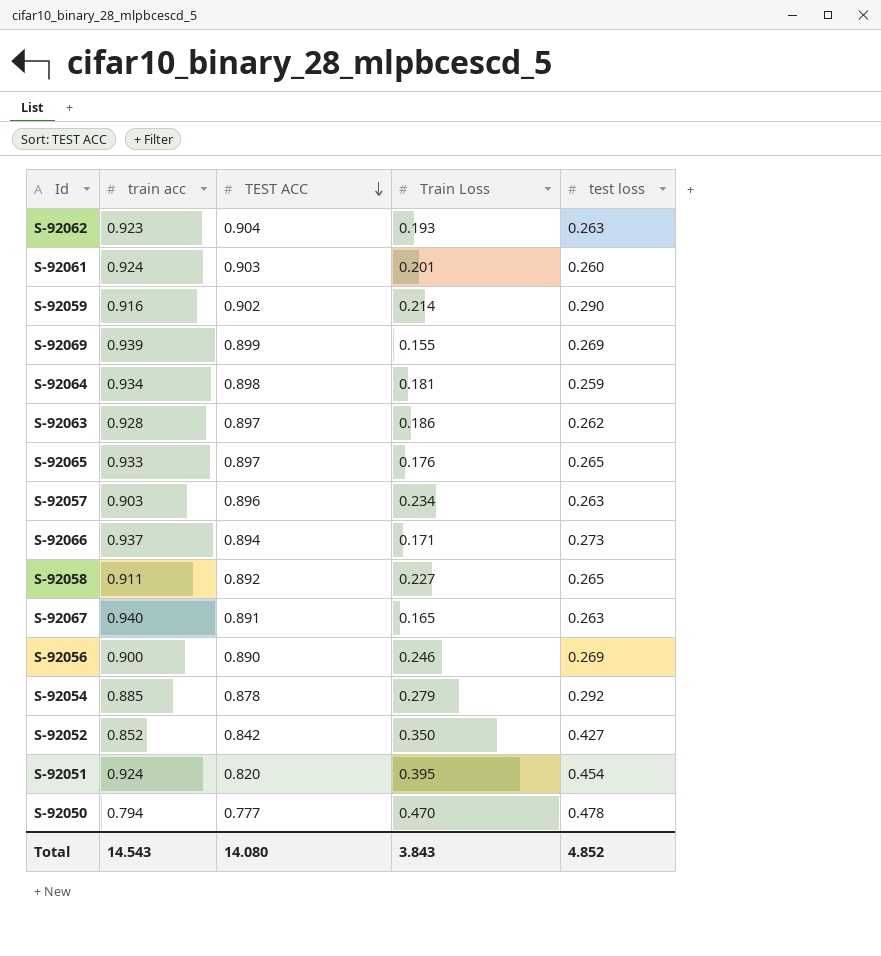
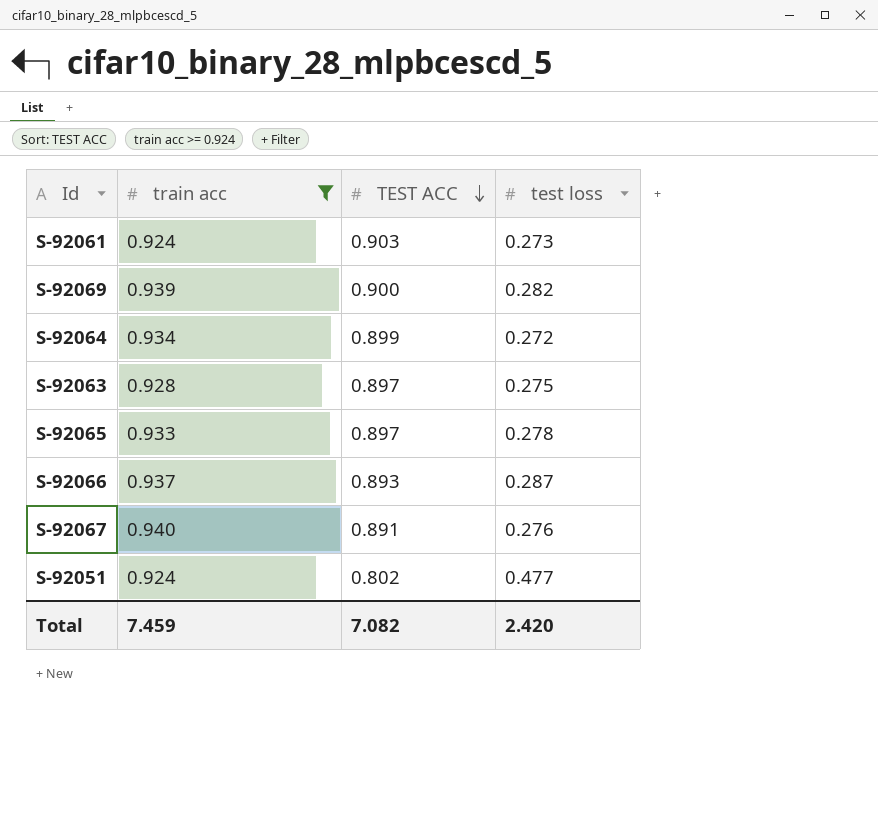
filter: none -> train acc >= 0.924
column Train Loss | position: 4 -> none
S-92061 | test loss: 0.260 -> 0.273
S-92069 | TEST ACC: 0.899 -> 0.900
S-92069 | test loss: 0.269 -> 0.282
S-92064 | TEST ACC: 0.898 -> 0.899
S-92064 | test loss: 0.259 -> 0.272
S-92063 | test loss: 0.262 -> 0.275
S-92065 | test loss: 0.265 -> 0.278
S-92066 | TEST ACC: 0.894 -> 0.893
S-92066 | test loss: 0.273 -> 0.287
S-92067 | test loss: 0.263 -> 0.276
S-92051 | TEST ACC: 0.820 -> 0.802
S-92051 | test loss: 0.454 -> 0.477
Total | train acc: 14.543 -> 7.459
Total | TEST ACC: 14.080 -> 7.082
Total | test loss: 4.852 -> 2.420

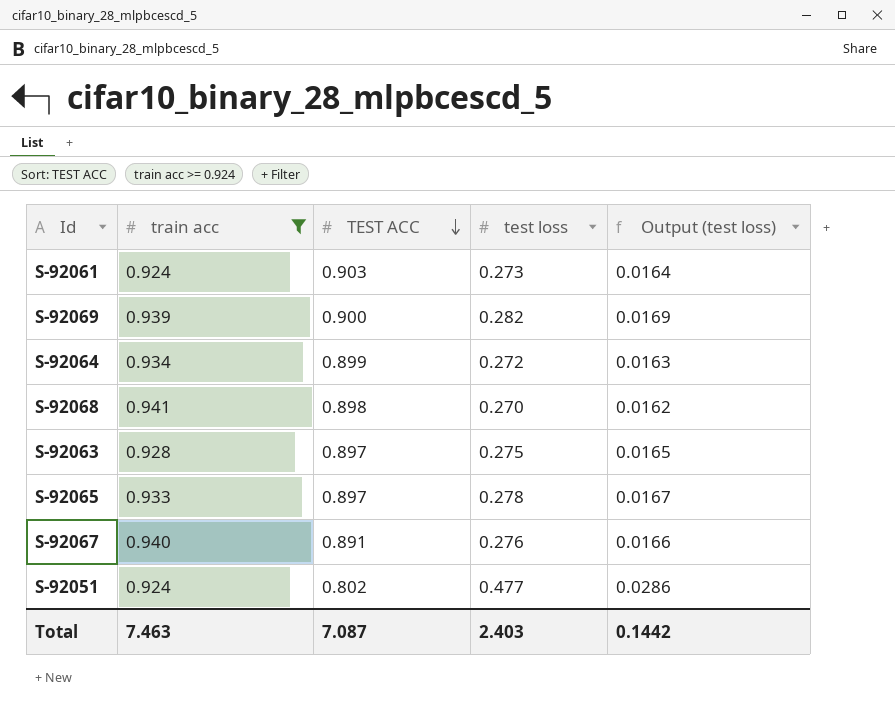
column Output (test loss) | formula: none -> [test loss] * 0.06
row S-92066: 0.937 | 0.893 | 0.287 -> none
row S-92068: none -> 0.941 | 0.898 | 0.270 | 0.0162
Total | train acc: 7.459 -> 7.463
Total | TEST ACC: 7.082 -> 7.087
Total | test loss: 2.420 -> 2.403

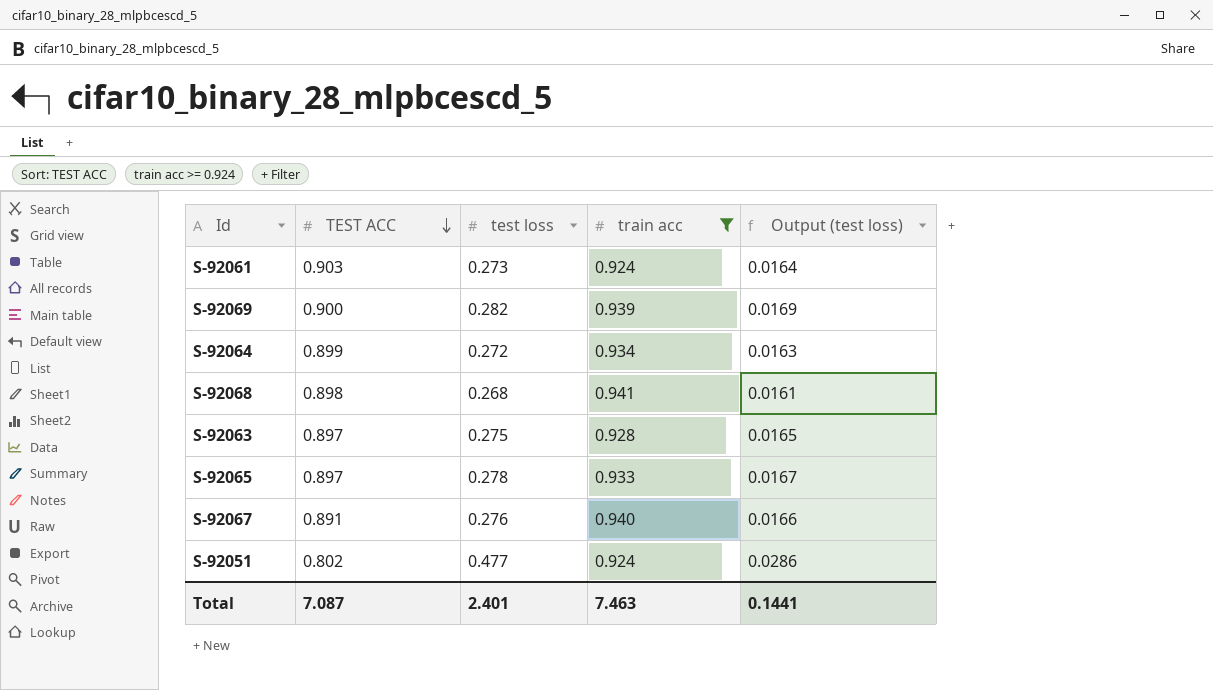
column train acc | position: 2 -> 4
S-92068 | test loss: 0.270 -> 0.268
S-92068 | Output (test loss): 0.0162 -> 0.0161
Total | test loss: 2.403 -> 2.401
Total | Output (test loss): 0.1442 -> 0.1441

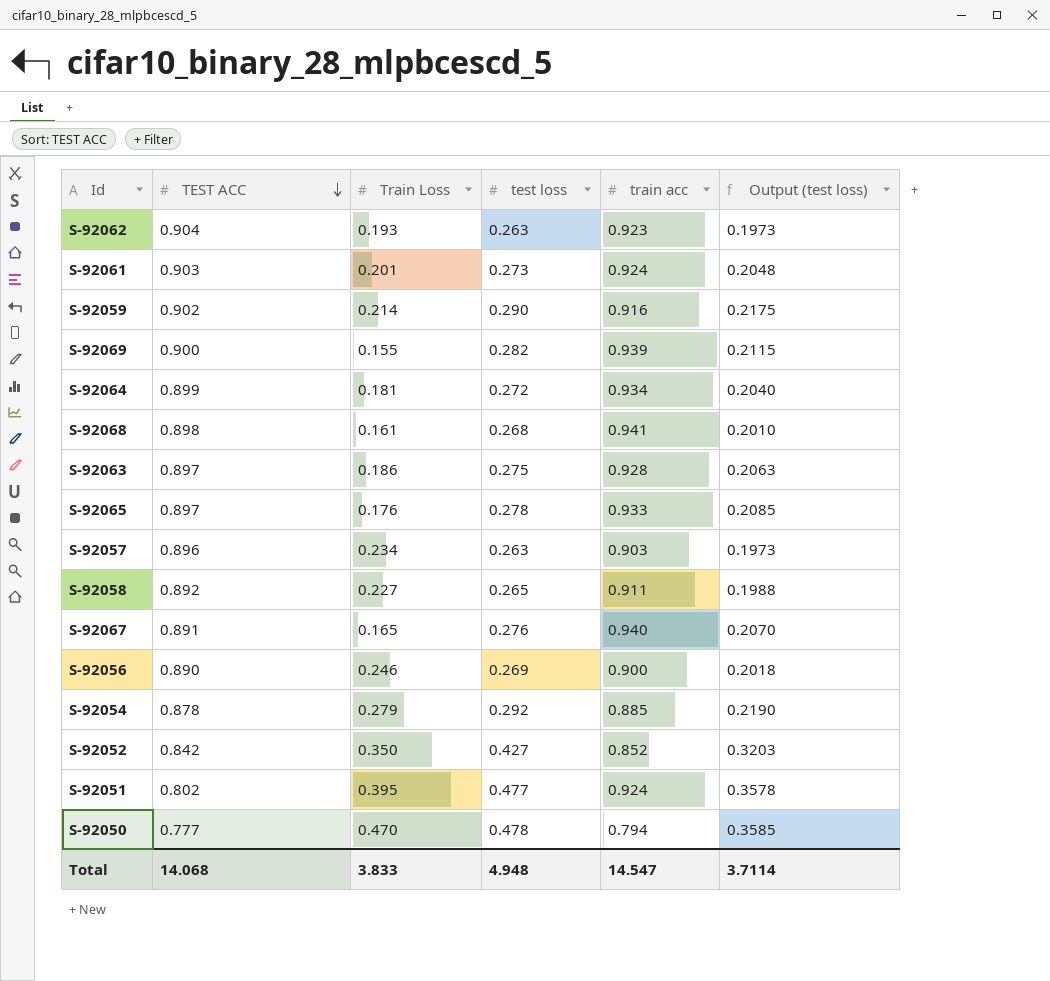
filter: train acc >= 0.924 -> none
column Train Loss | position: none -> 3
column Output (test loss) | formula: [test loss] * 0.06 -> [test loss] * 0.75
Total | TEST ACC: 7.087 -> 14.068
Total | test loss: 2.401 -> 4.948
Total | train acc: 7.463 -> 14.547
Total | Output (test loss): 0.1441 -> 3.7114

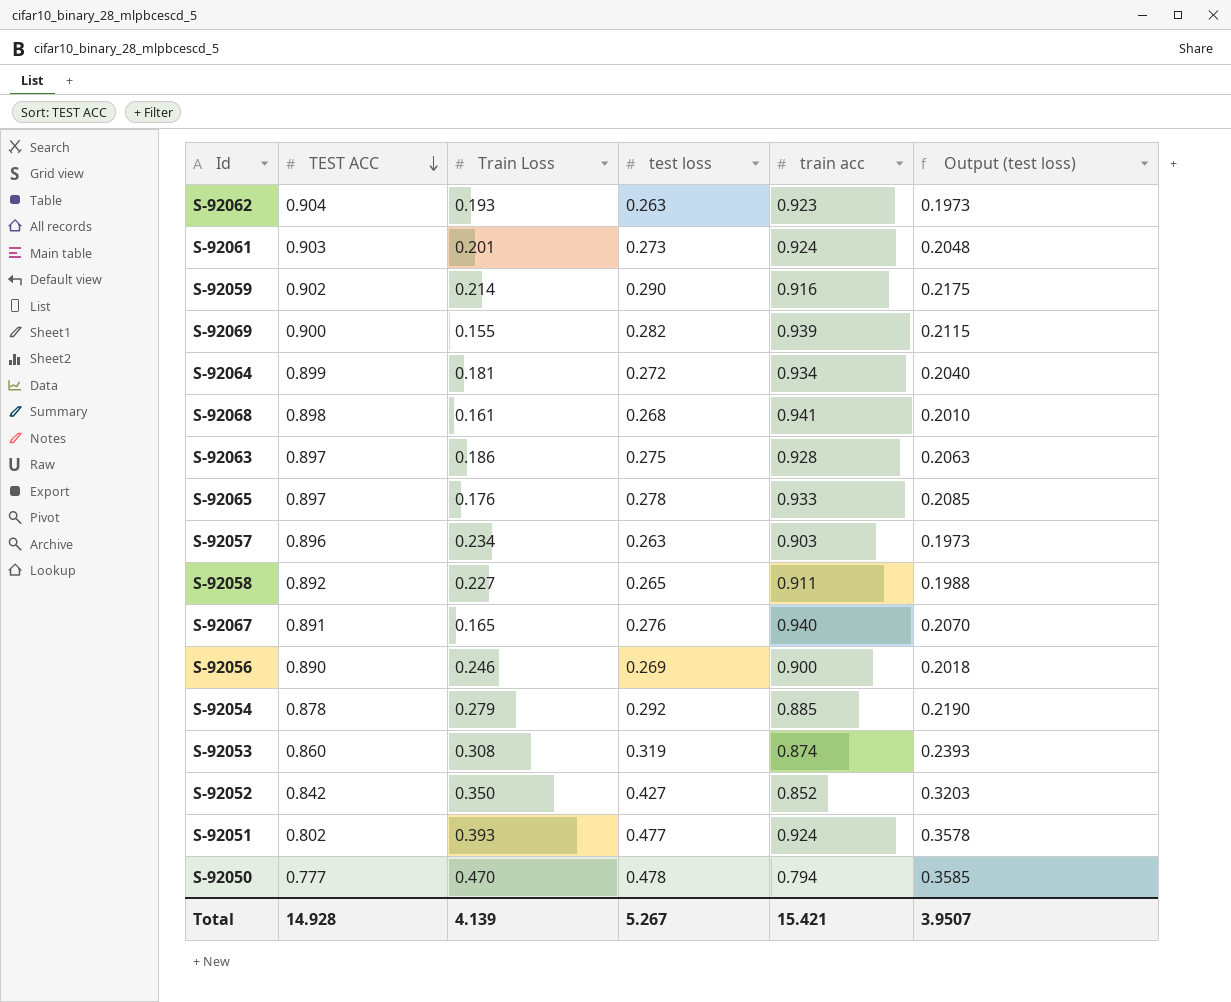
row S-92053: none -> 0.860 | 0.308 | 0.319 | 0.874 | 0.2393
S-92051 | Train Loss: 0.395 -> 0.393
Total | TEST ACC: 14.068 -> 14.928
Total | Train Loss: 3.833 -> 4.139
Total | test loss: 4.948 -> 5.267
Total | train acc: 14.547 -> 15.421
Total | Output (test loss): 3.7114 -> 3.9507

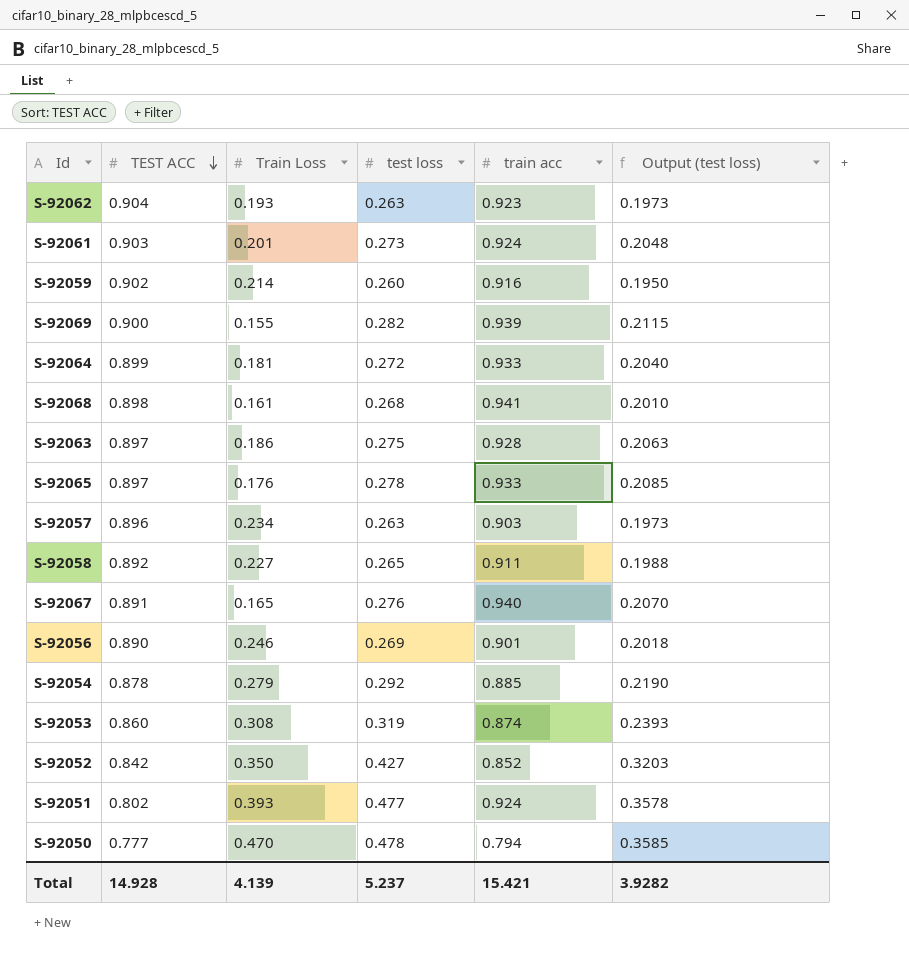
S-92059 | test loss: 0.290 -> 0.260
S-92059 | Output (test loss): 0.2175 -> 0.1950
S-92064 | train acc: 0.934 -> 0.933
S-92056 | train acc: 0.900 -> 0.901
Total | test loss: 5.267 -> 5.237
Total | Output (test loss): 3.9507 -> 3.9282

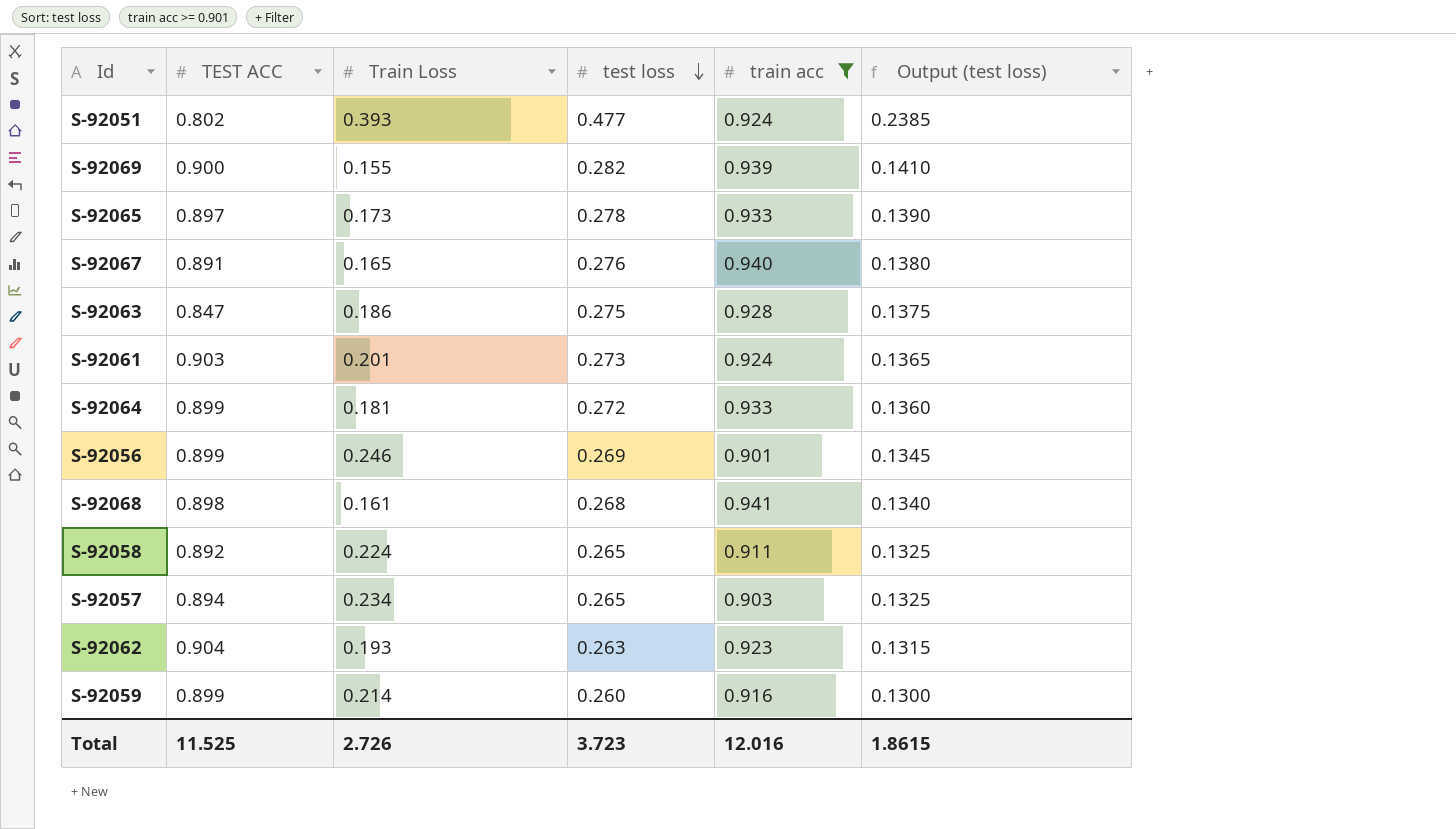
filter: none -> train acc >= 0.901
row order: TEST ACC descending -> test loss descending
column Output (test loss) | formula: [test loss] * 0.75 -> [test loss] * 0.5
S-92065 | Train Loss: 0.176 -> 0.173
S-92063 | TEST ACC: 0.897 -> 0.847
S-92056 | TEST ACC: 0.890 -> 0.899
S-92058 | Train Loss: 0.227 -> 0.224
S-92057 | TEST ACC: 0.896 -> 0.894
S-92057 | test loss: 0.263 -> 0.265
S-92059 | TEST ACC: 0.902 -> 0.899
Total | TEST ACC: 14.928 -> 11.525
Total | Train Loss: 4.139 -> 2.726
Total | test loss: 5.237 -> 3.723
Total | train acc: 15.421 -> 12.016
Total | Output (test loss): 3.9282 -> 1.8615

